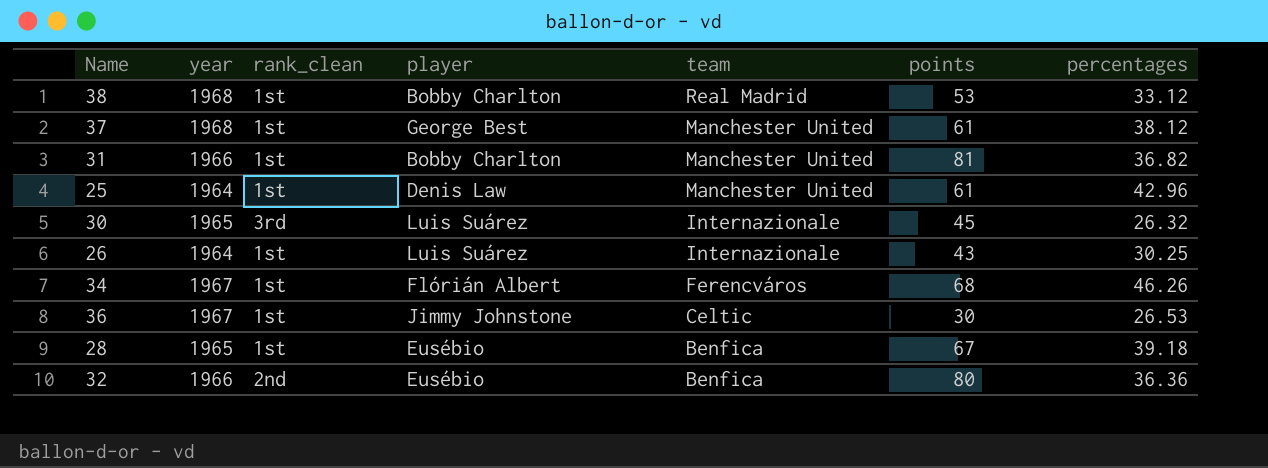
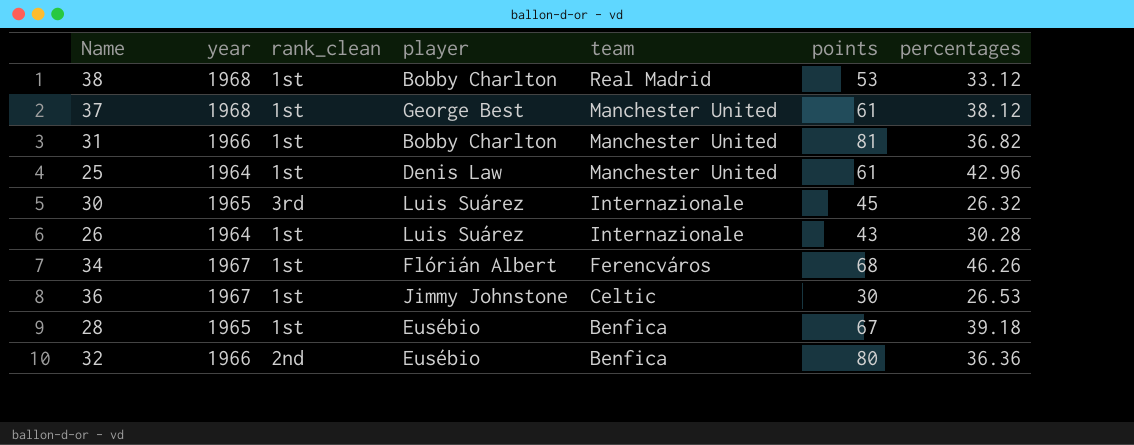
26 | percentages: 30.25 -> 30.28

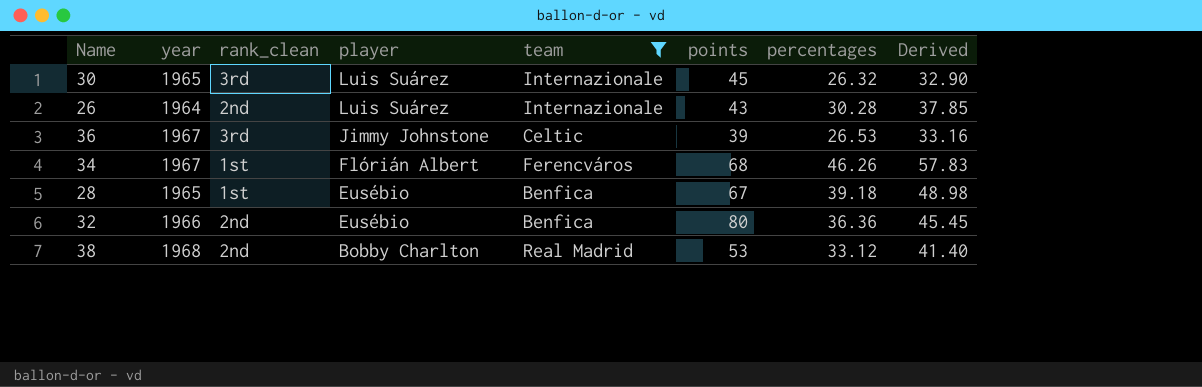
filter: none -> team != Manchester United
row order: team descending -> player descending
column Derived | formula: none -> [percentages] * 1.25
26 | rank_clean: 1st -> 2nd
36 | rank_clean: 1st -> 3rd
36 | points: 30 -> 39
38 | rank_clean: 1st -> 2nd

